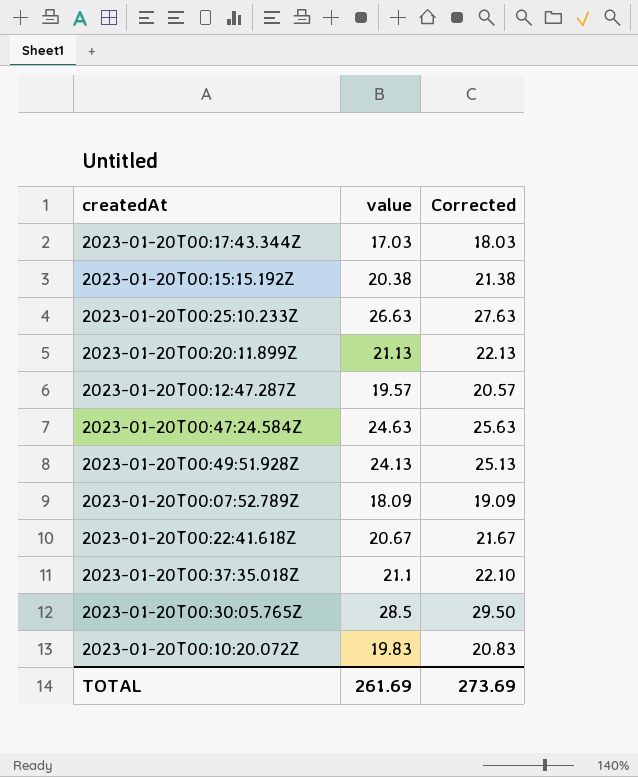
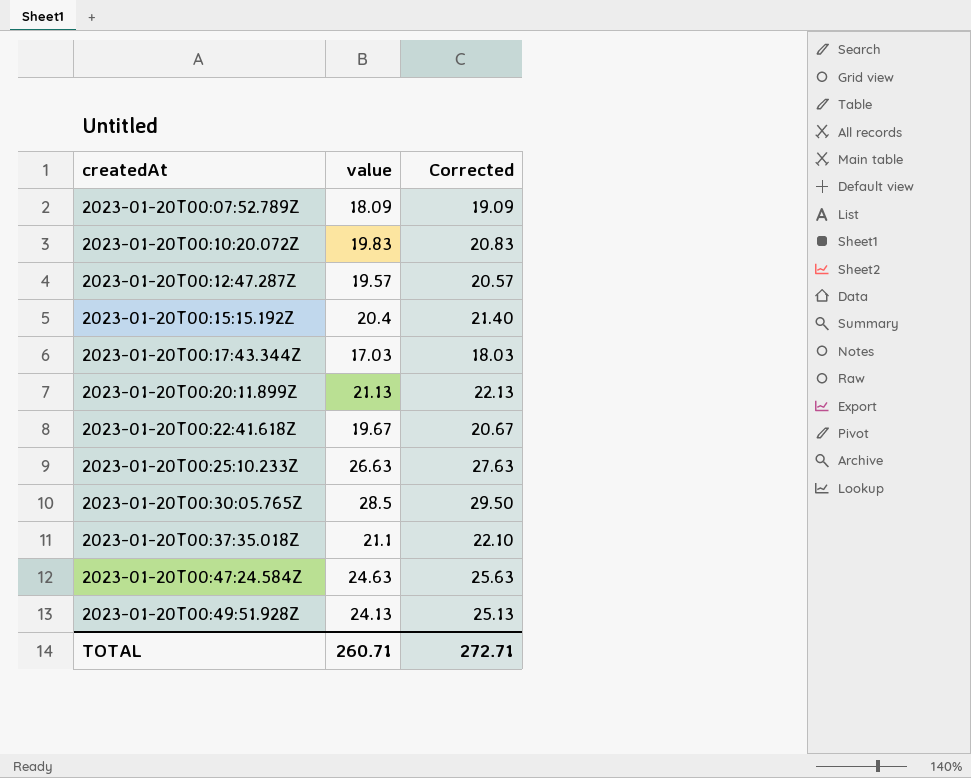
row order: none -> createdAt ascending
2023-01-20T00:15:15.192Z | value: 20.38 -> 20.4
2023-01-20T00:15:15.192Z | Corrected: 21.38 -> 21.40
2023-01-20T00:22:41.618Z | value: 20.67 -> 19.67
2023-01-20T00:22:41.618Z | Corrected: 21.67 -> 20.67
TOTAL | value: 261.69 -> 260.71
TOTAL | Corrected: 273.69 -> 272.71

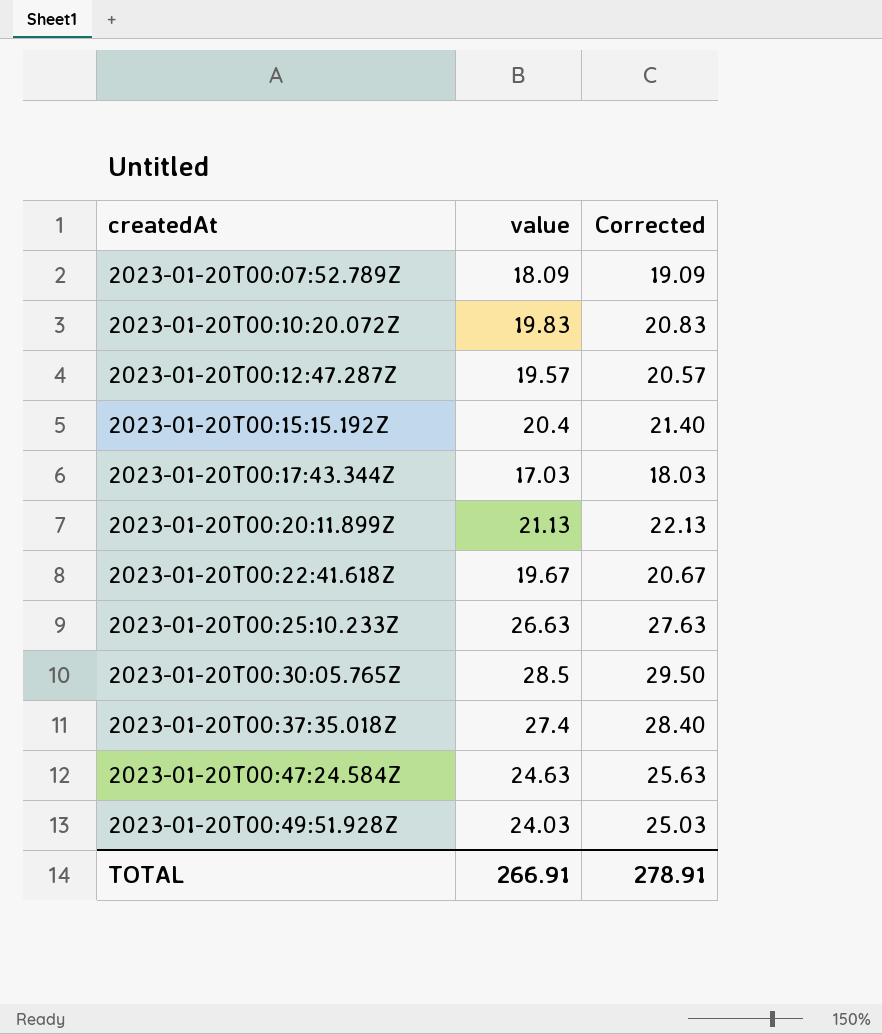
2023-01-20T00:37:35.018Z | value: 21.1 -> 27.4
2023-01-20T00:37:35.018Z | Corrected: 22.10 -> 28.40
2023-01-20T00:49:51.928Z | value: 24.13 -> 24.03
2023-01-20T00:49:51.928Z | Corrected: 25.13 -> 25.03
TOTAL | value: 260.71 -> 266.91
TOTAL | Corrected: 272.71 -> 278.91

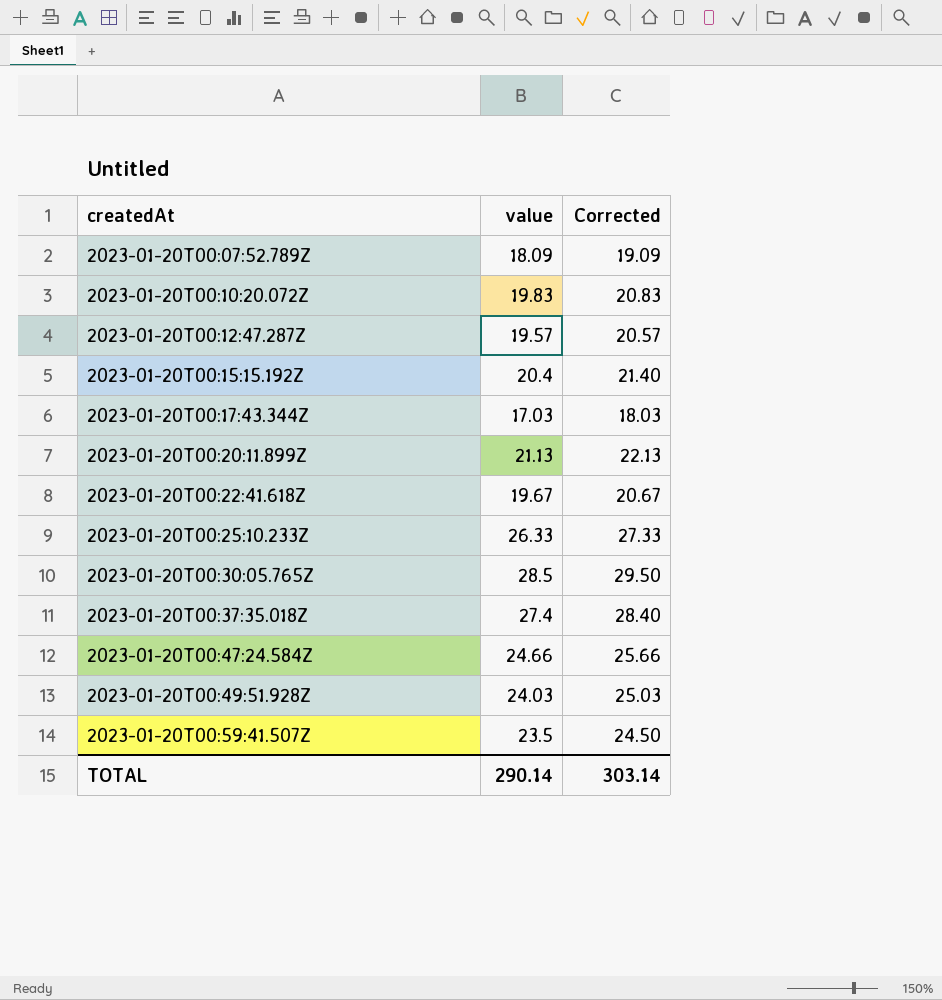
2023-01-20T00:25:10.233Z | value: 26.63 -> 26.33
2023-01-20T00:25:10.233Z | Corrected: 27.63 -> 27.33
2023-01-20T00:47:24.584Z | value: 24.63 -> 24.66
2023-01-20T00:47:24.584Z | Corrected: 25.63 -> 25.66
row 2023-01-20T00:59:41.507Z: none -> 23.5 | 24.50
TOTAL | value: 266.91 -> 290.14
TOTAL | Corrected: 278.91 -> 303.14

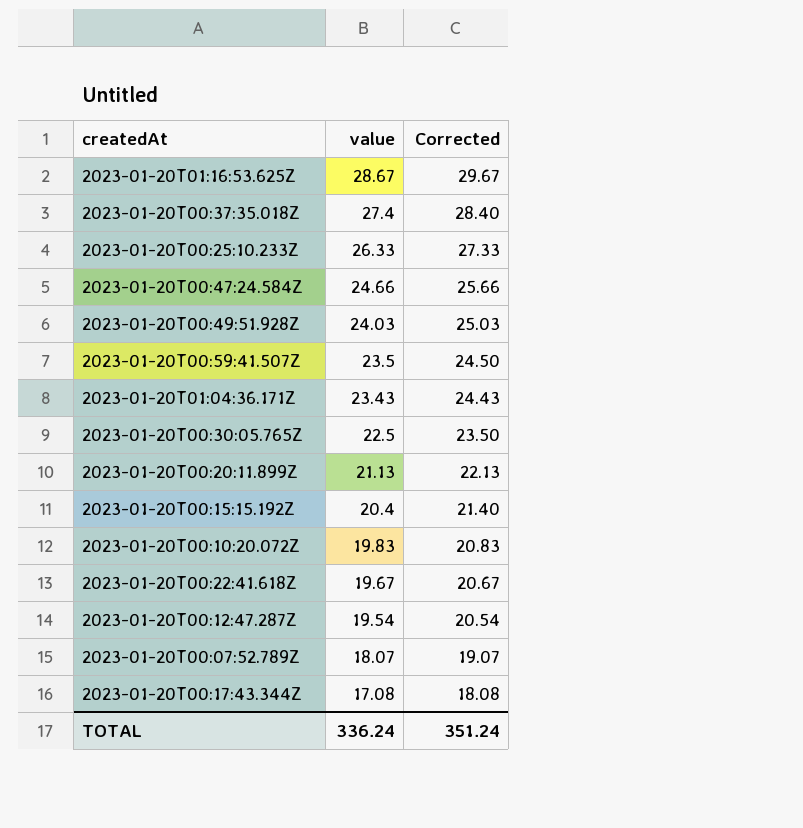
row order: createdAt ascending -> value descending
row 2023-01-20T01:16:53.625Z: none -> 28.67 | 29.67
row 2023-01-20T01:04:36.171Z: none -> 23.43 | 24.43
2023-01-20T00:30:05.765Z | value: 28.5 -> 22.5
2023-01-20T00:30:05.765Z | Corrected: 29.50 -> 23.50
2023-01-20T00:12:47.287Z | value: 19.57 -> 19.54
2023-01-20T00:12:47.287Z | Corrected: 20.57 -> 20.54
2023-01-20T00:07:52.789Z | value: 18.09 -> 18.07
2023-01-20T00:07:52.789Z | Corrected: 19.09 -> 19.07
2023-01-20T00:17:43.344Z | value: 17.03 -> 17.08
2023-01-20T00:17:43.344Z | Corrected: 18.03 -> 18.08
TOTAL | value: 290.14 -> 336.24
TOTAL | Corrected: 303.14 -> 351.24

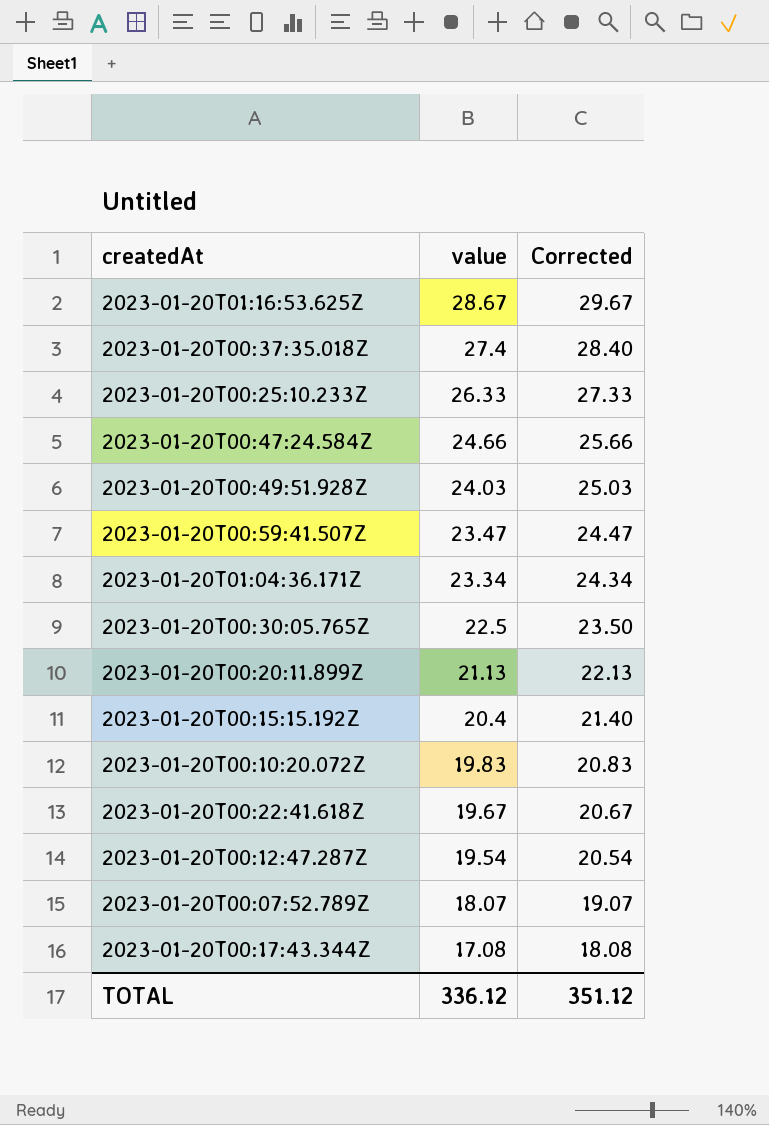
2023-01-20T00:59:41.507Z | value: 23.5 -> 23.47
2023-01-20T00:59:41.507Z | Corrected: 24.50 -> 24.47
2023-01-20T01:04:36.171Z | value: 23.43 -> 23.34
2023-01-20T01:04:36.171Z | Corrected: 24.43 -> 24.34
TOTAL | value: 336.24 -> 336.12
TOTAL | Corrected: 351.24 -> 351.12

